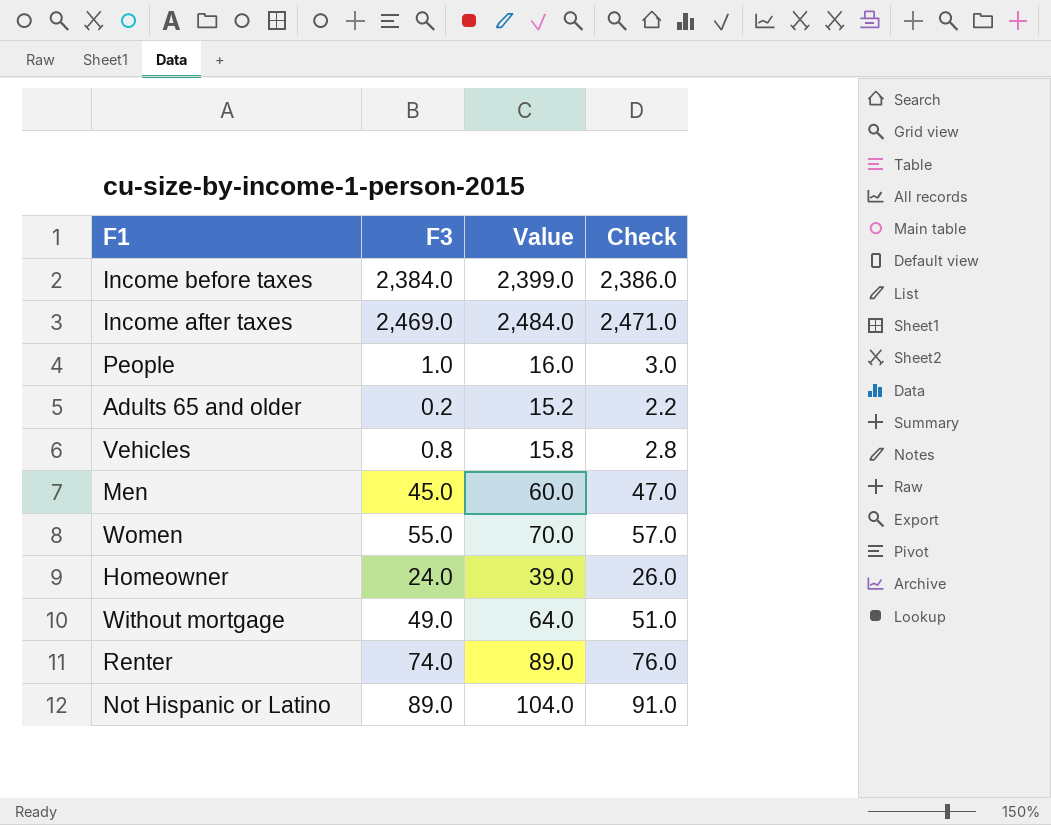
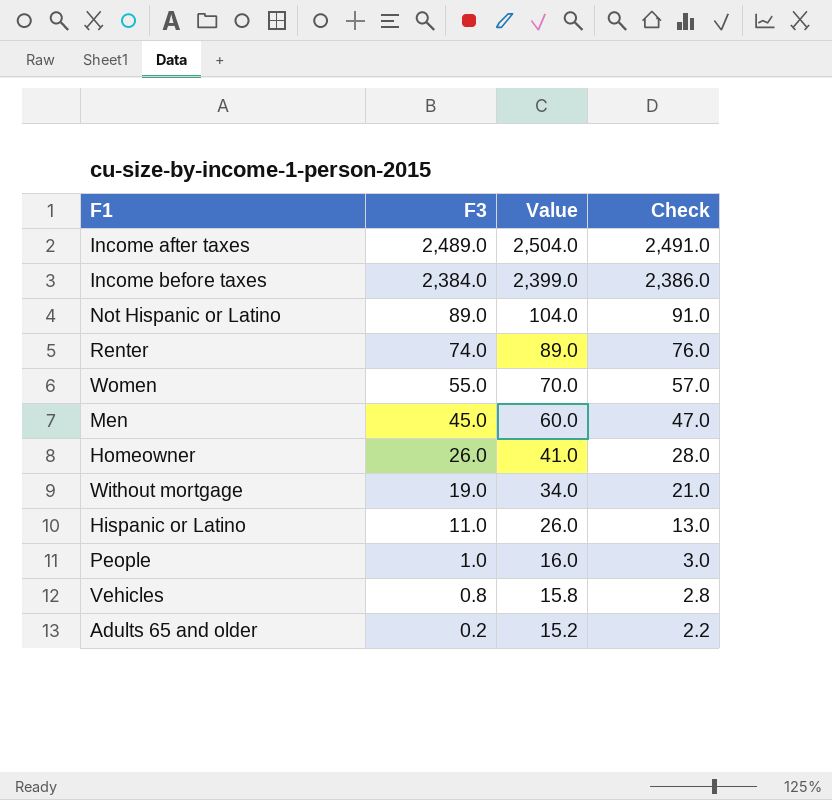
row order: none -> F3 descending
Income after taxes | F3: 2,469.0 -> 2,489.0
Income after taxes | Value: 2,484.0 -> 2,504.0
Income after taxes | Check: 2,471.0 -> 2,491.0
Homeowner | F3: 24.0 -> 26.0
Homeowner | Value: 39.0 -> 41.0
Homeowner | Check: 26.0 -> 28.0
Without mortgage | F3: 49.0 -> 19.0
Without mortgage | Value: 64.0 -> 34.0
Without mortgage | Check: 51.0 -> 21.0
row Hispanic or Latino: none -> 11.0 | 26.0 | 13.0

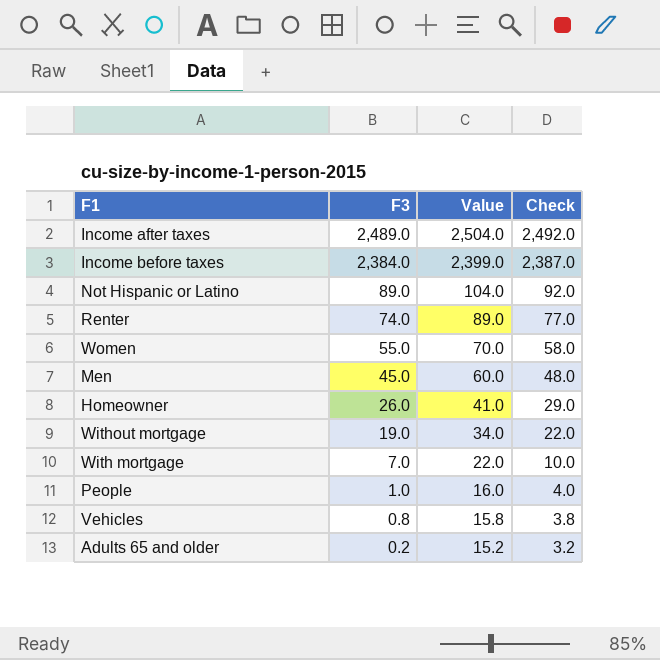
column Check | formula: [F3] + 2 -> [F3] + 3
row Hispanic or Latino: 11.0 | 26.0 | 13.0 -> none
row With mortgage: none -> 7.0 | 22.0 | 10.0

